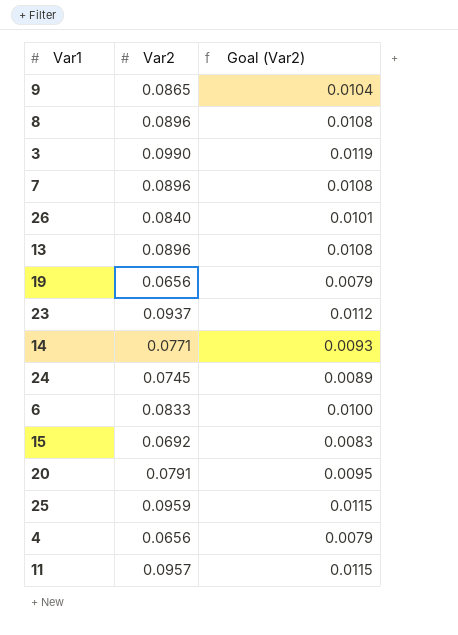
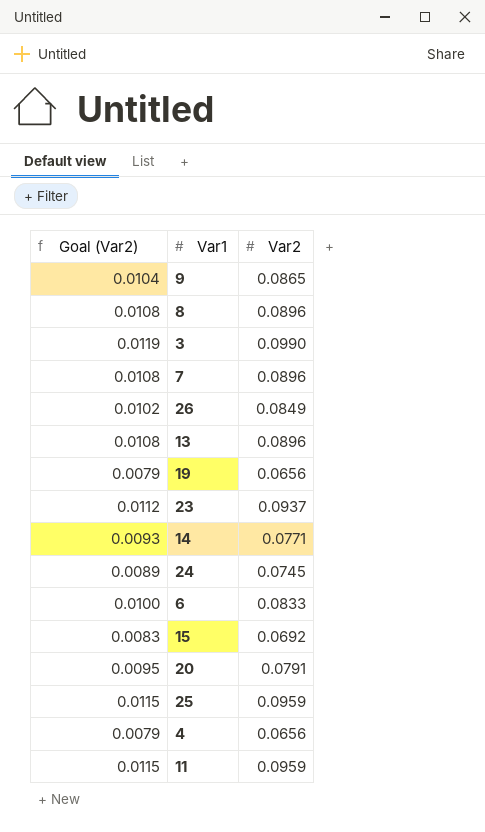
column Goal (Var2) | position: 3 -> 1
26 | Goal (Var2): 0.0101 -> 0.0102
26 | Var2: 0.0840 -> 0.0849
11 | Var2: 0.0957 -> 0.0959

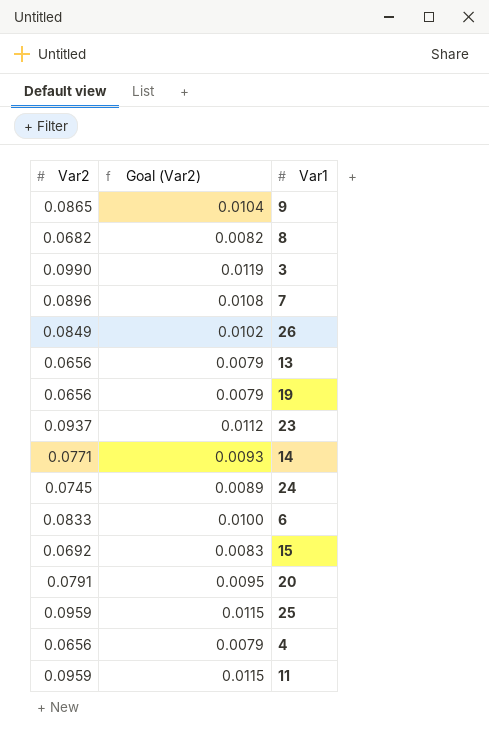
column Var2 | position: 3 -> 1
8 | Var2: 0.0896 -> 0.0682
8 | Goal (Var2): 0.0108 -> 0.0082
13 | Var2: 0.0896 -> 0.0656
13 | Goal (Var2): 0.0108 -> 0.0079

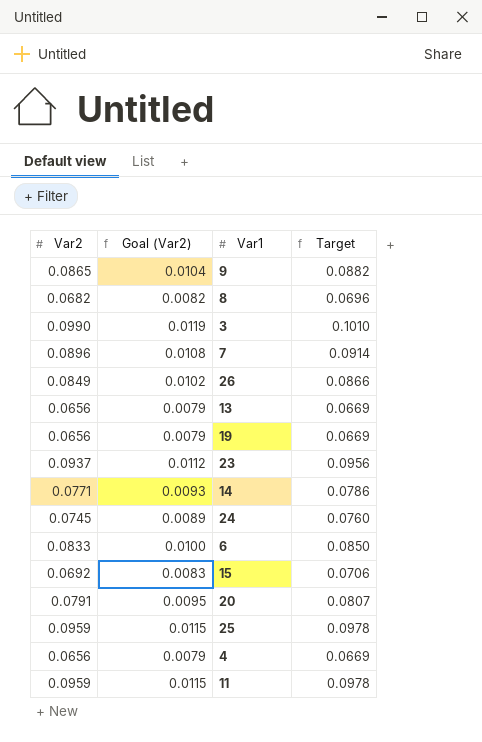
column Target | formula: none -> [Var2] * 1.02

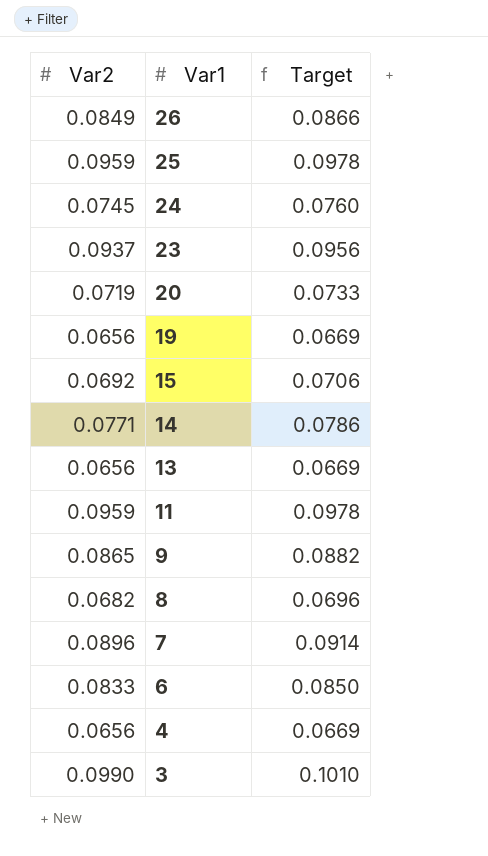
row order: none -> Var1 descending
column Goal (Var2) | formula: [Var2] * 0.12 -> none
20 | Var2: 0.0791 -> 0.0719
20 | Target: 0.0807 -> 0.0733

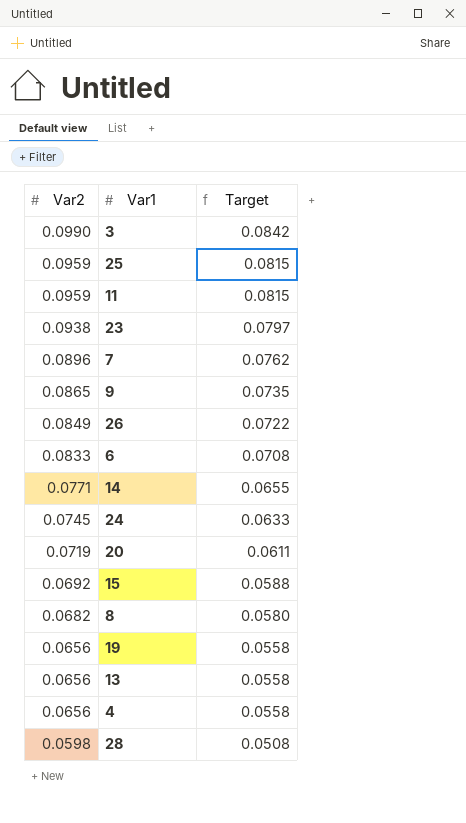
row order: Var1 descending -> Var2 descending
column Target | formula: [Var2] * 1.02 -> [Var2] * 0.85
23 | Var2: 0.0937 -> 0.0938
row 28: none -> 0.0598 | 0.0508

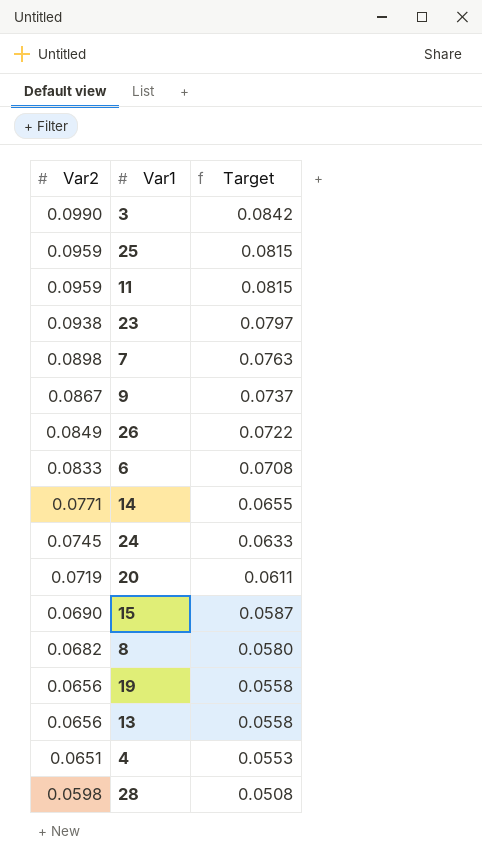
7 | Var2: 0.0896 -> 0.0898
7 | Target: 0.0762 -> 0.0763
9 | Var2: 0.0865 -> 0.0867
9 | Target: 0.0735 -> 0.0737
15 | Var2: 0.0692 -> 0.0690
15 | Target: 0.0588 -> 0.0587
4 | Var2: 0.0656 -> 0.0651
4 | Target: 0.0558 -> 0.0553

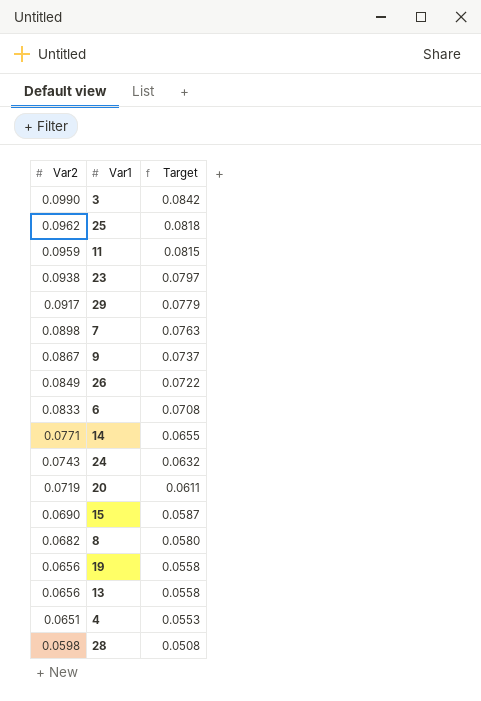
25 | Var2: 0.0959 -> 0.0962
25 | Target: 0.0815 -> 0.0818
row 29: none -> 0.0917 | 0.0779
24 | Var2: 0.0745 -> 0.0743
24 | Target: 0.0633 -> 0.0632

